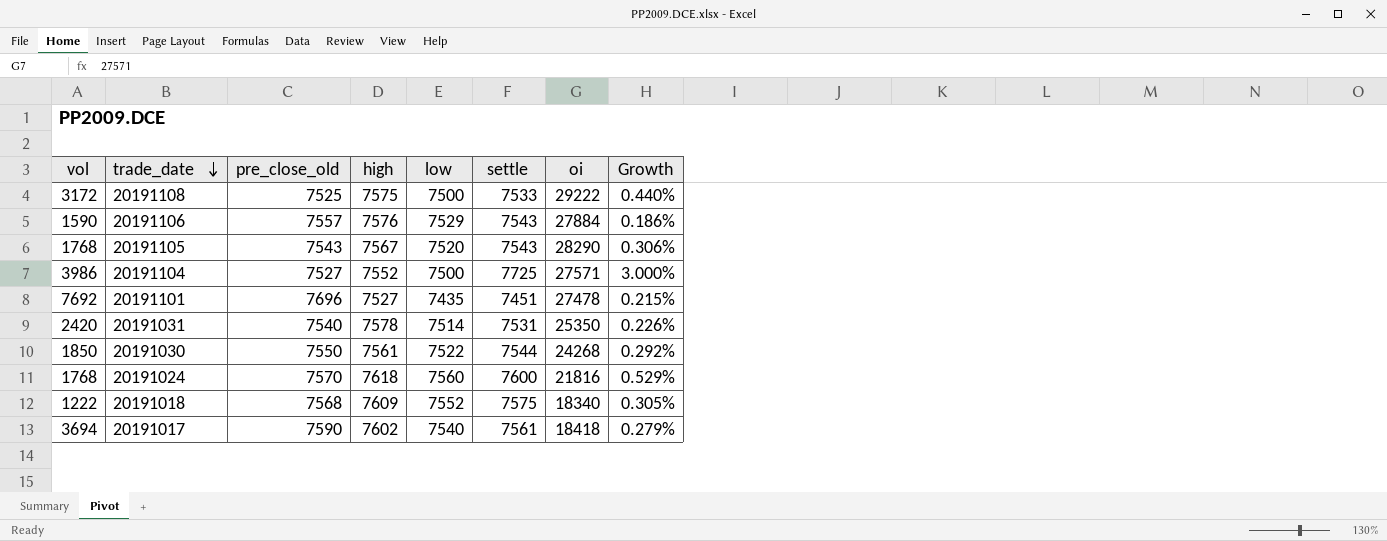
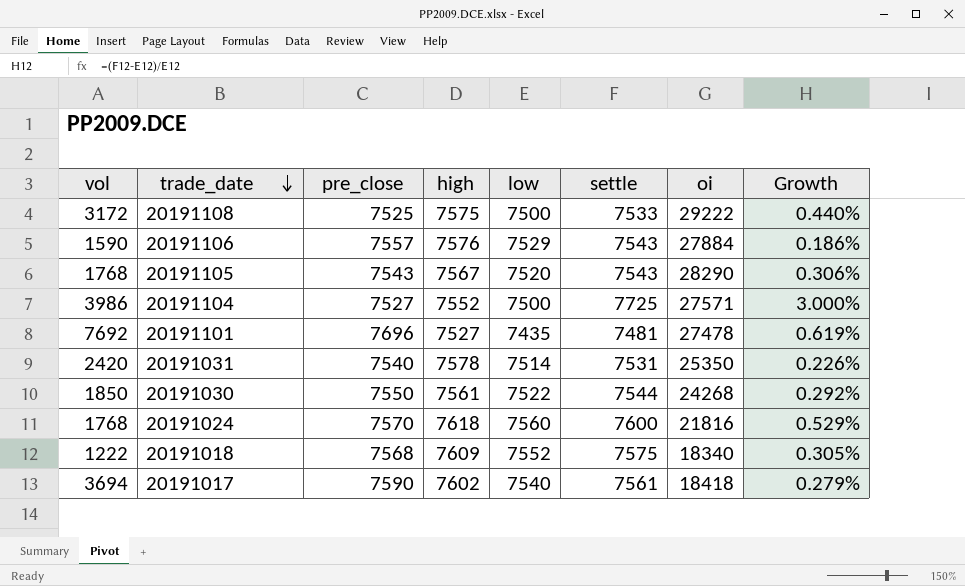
column name: pre_close_old -> pre_close
20191101 | settle: 7451 -> 7481
20191101 | Growth: 0.215% -> 0.619%

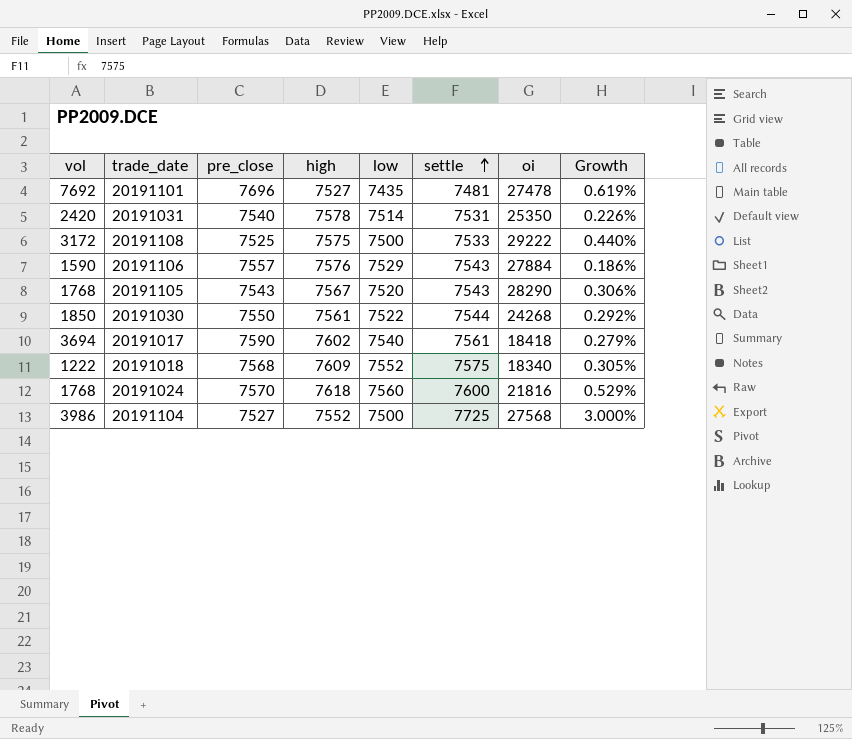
row order: trade_date descending -> settle ascending
20191104 | oi: 27571 -> 27568

